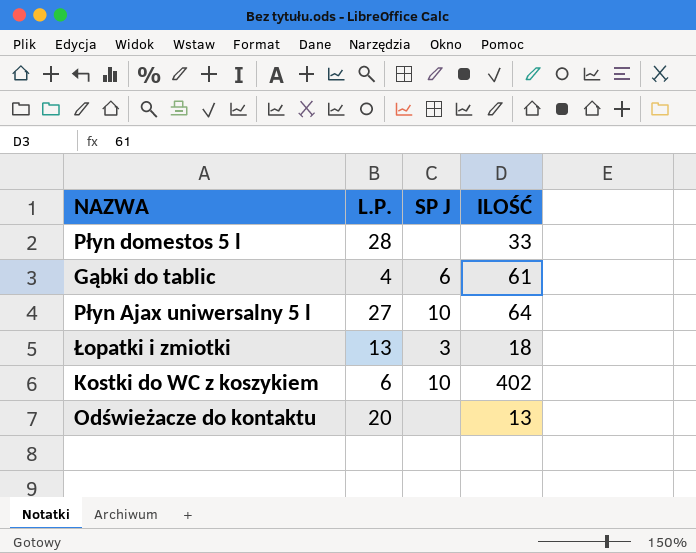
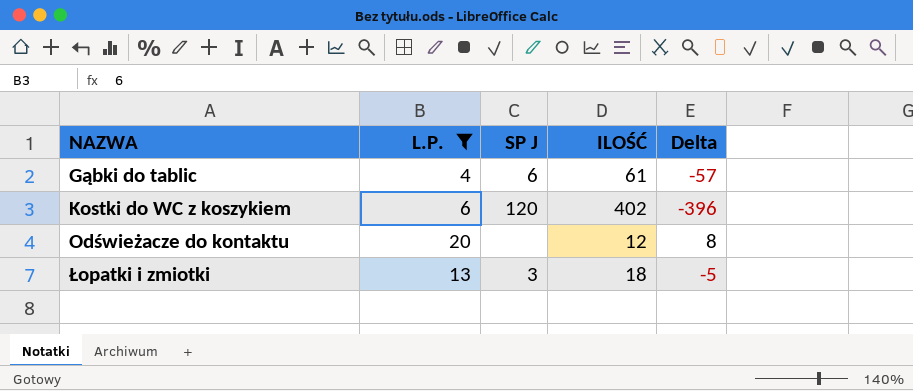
filter: none -> L.P. <= 20
row order: none -> NAZWA ascending
column Delta | formula: none -> [L.P.] - [ILOŚĆ]
Kostki do WC z koszykiem | SP J: 10 -> 120
Odświeżacze do kontaktu | ILOŚĆ: 13 -> 12

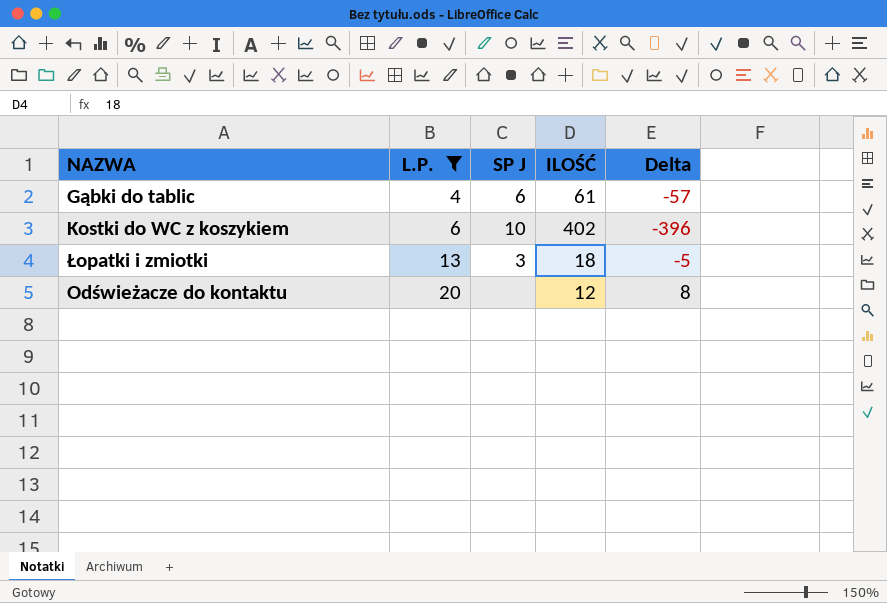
row order: NAZWA ascending -> L.P. ascending
Kostki do WC z koszykiem | SP J: 120 -> 10

